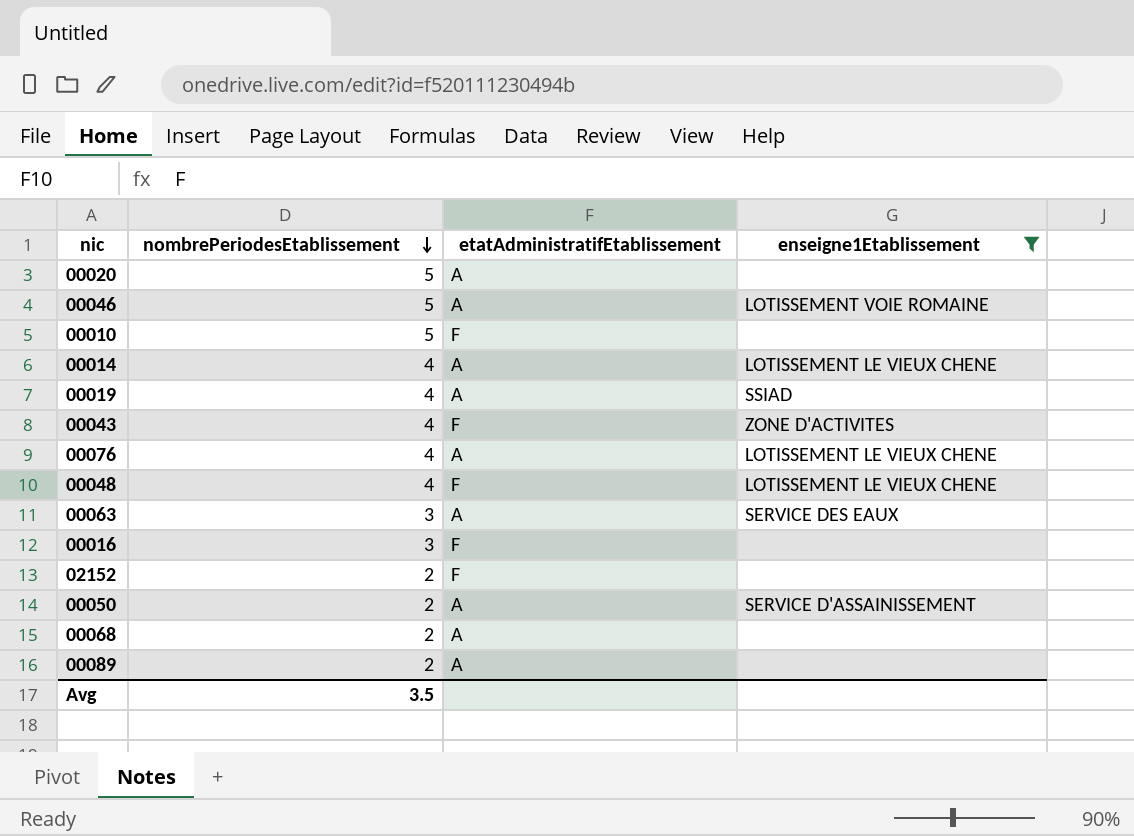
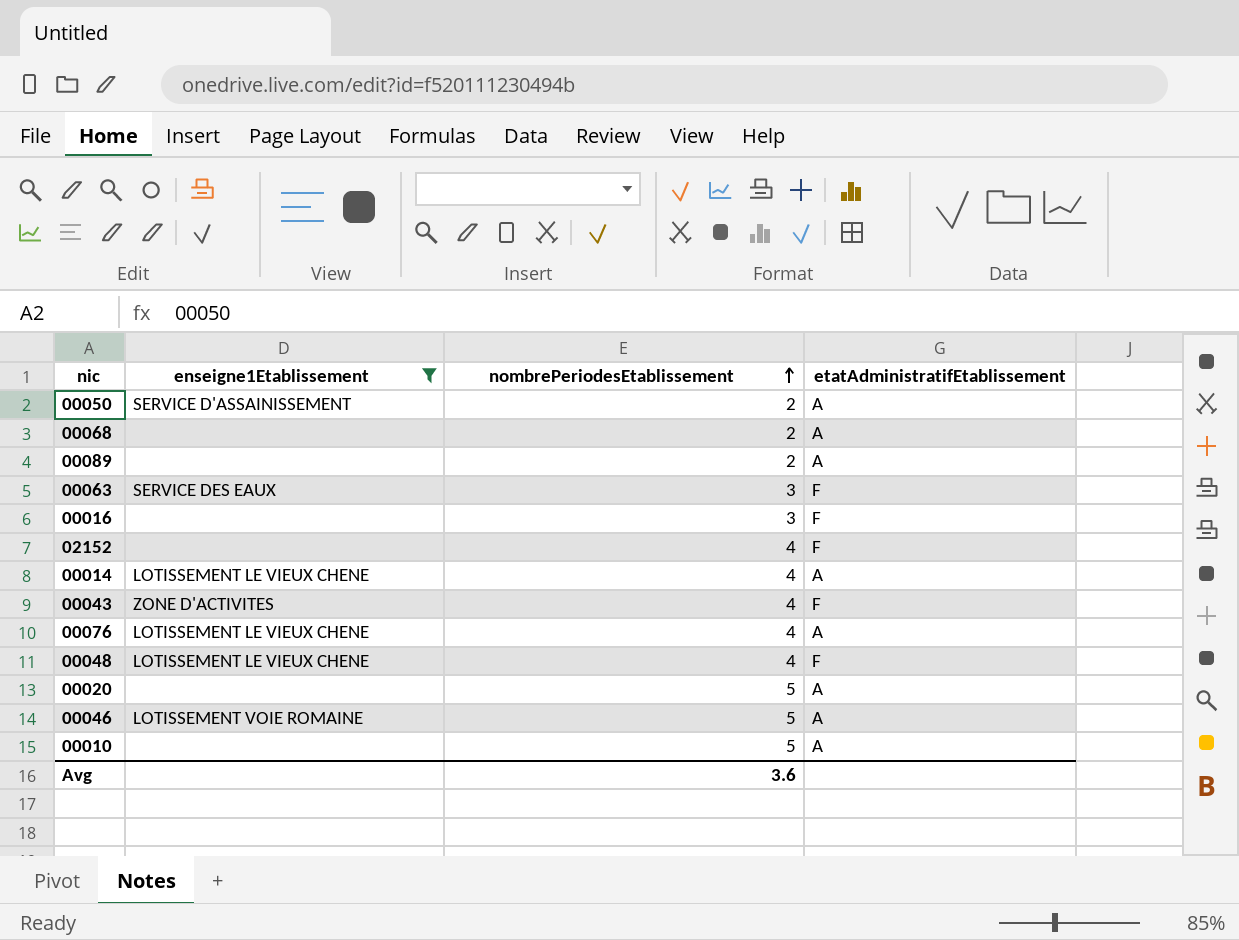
row order: nombrePeriodesEtablissement descending -> nombrePeriodesEtablissement ascending
column enseigne1Etablissement | position: 4 -> 2
row 00019: 4 | A | SSIAD -> none
00063 | etatAdministratifEtablissement: A -> F
02152 | nombrePeriodesEtablissement: 2 -> 4
00010 | etatAdministratifEtablissement: F -> A
Avg | nombrePeriodesEtablissement: 3.5 -> 3.6

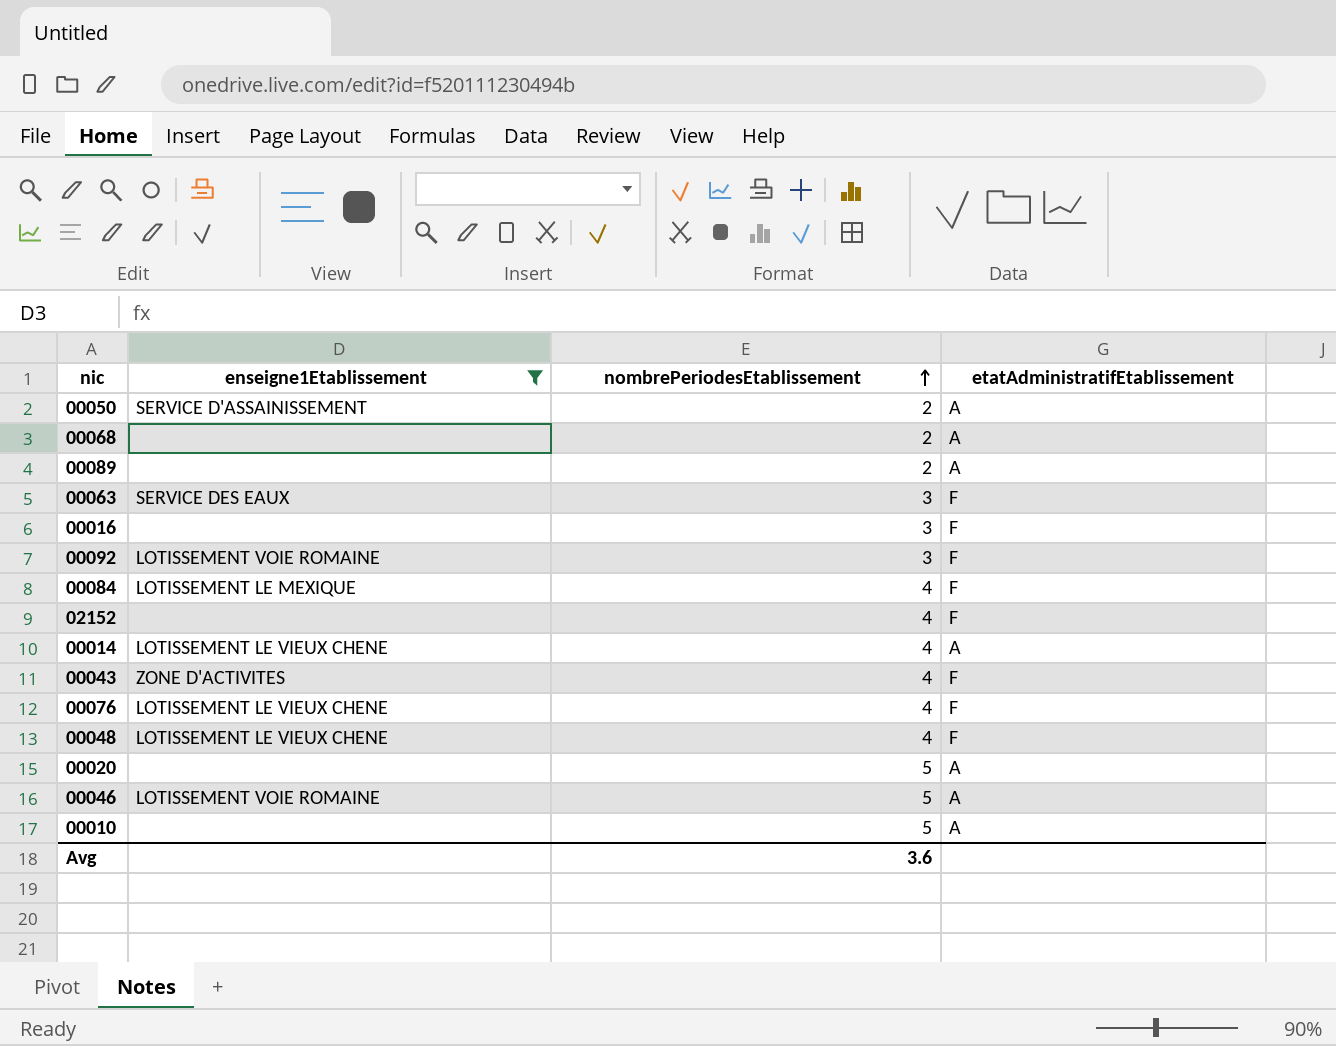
row 00092: none -> LOTISSEMENT VOIE ROMAINE | 3 | F
row 00084: none -> LOTISSEMENT LE MEXIQUE | 4 | F
00076 | etatAdministratifEtablissement: A -> F

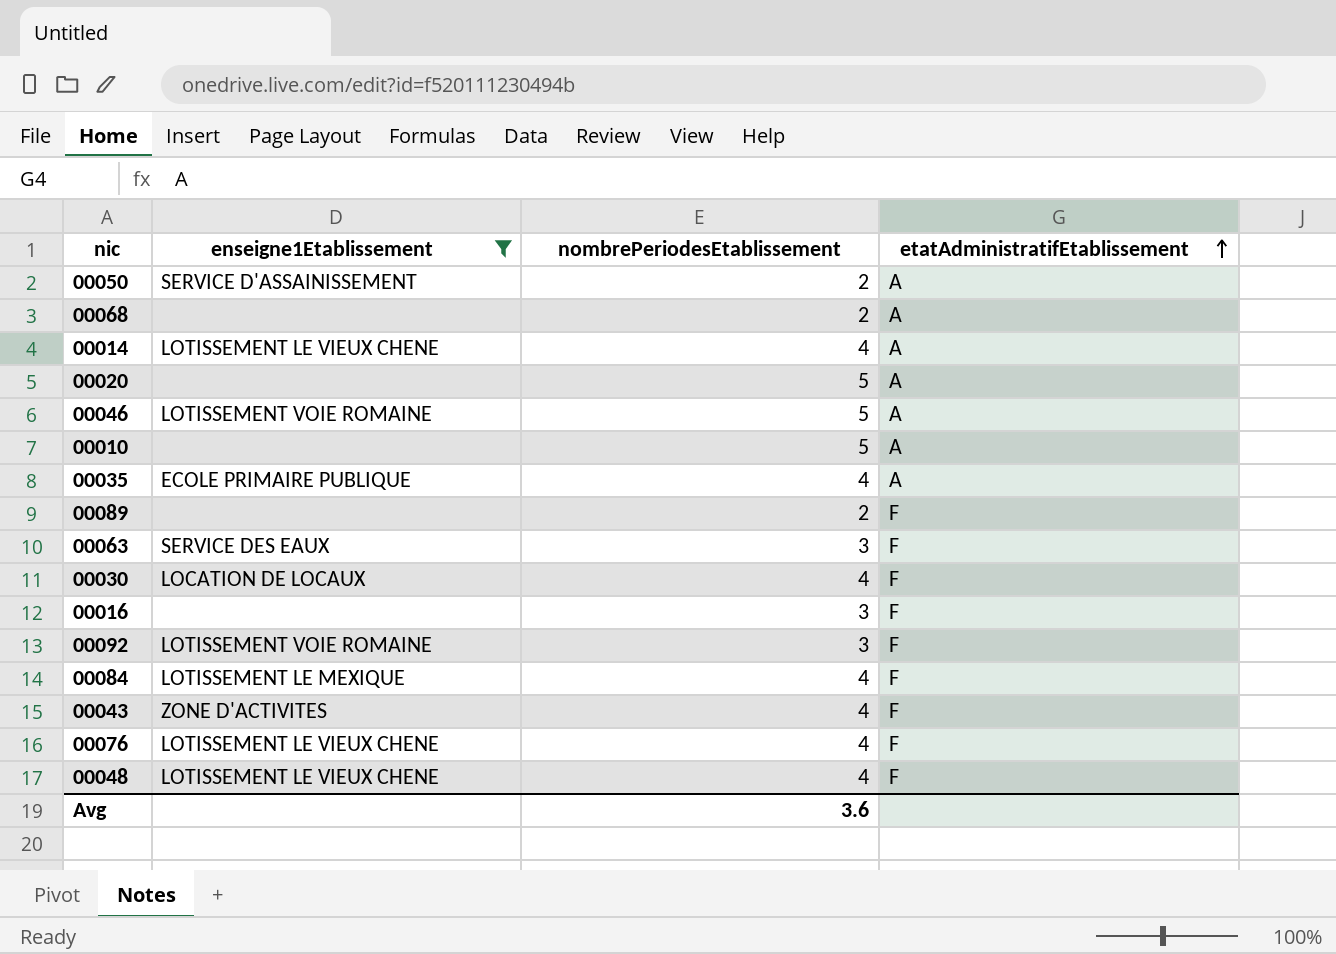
row order: nombrePeriodesEtablissement ascending -> etatAdministratifEtablissement ascending
row 02152: none | 4 | F -> none
row 00035: none -> ECOLE PRIMAIRE PUBLIQUE | 4 | A
00089 | etatAdministratifEtablissement: A -> F
row 00030: none -> LOCATION DE LOCAUX | 4 | F

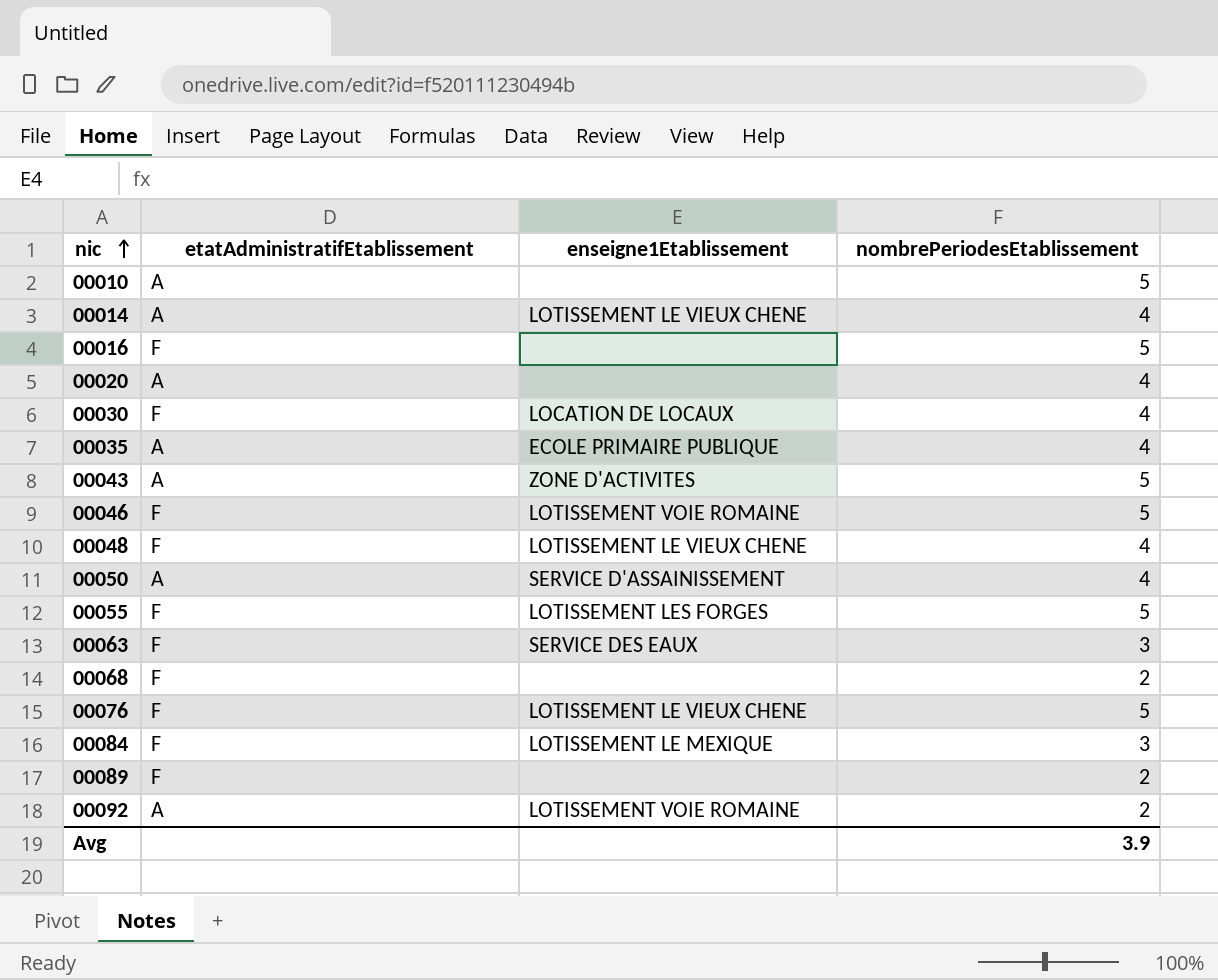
filter: enseigne1Etablissement != LOTISSEMENT LES FORGES -> none
row order: etatAdministratifEtablissement ascending -> nic ascending
column etatAdministratifEtablissement | position: 4 -> 2
00016 | nombrePeriodesEtablissement: 3 -> 5
00020 | nombrePeriodesEtablissement: 5 -> 4
00043 | etatAdministratifEtablissement: F -> A
00043 | nombrePeriodesEtablissement: 4 -> 5
00046 | etatAdministratifEtablissement: A -> F
00050 | nombrePeriodesEtablissement: 2 -> 4
00068 | etatAdministratifEtablissement: A -> F
00076 | nombrePeriodesEtablissement: 4 -> 5
00084 | nombrePeriodesEtablissement: 4 -> 3
00092 | etatAdministratifEtablissement: F -> A
00092 | nombrePeriodesEtablissement: 3 -> 2
Avg | nombrePeriodesEtablissement: 3.6 -> 3.9

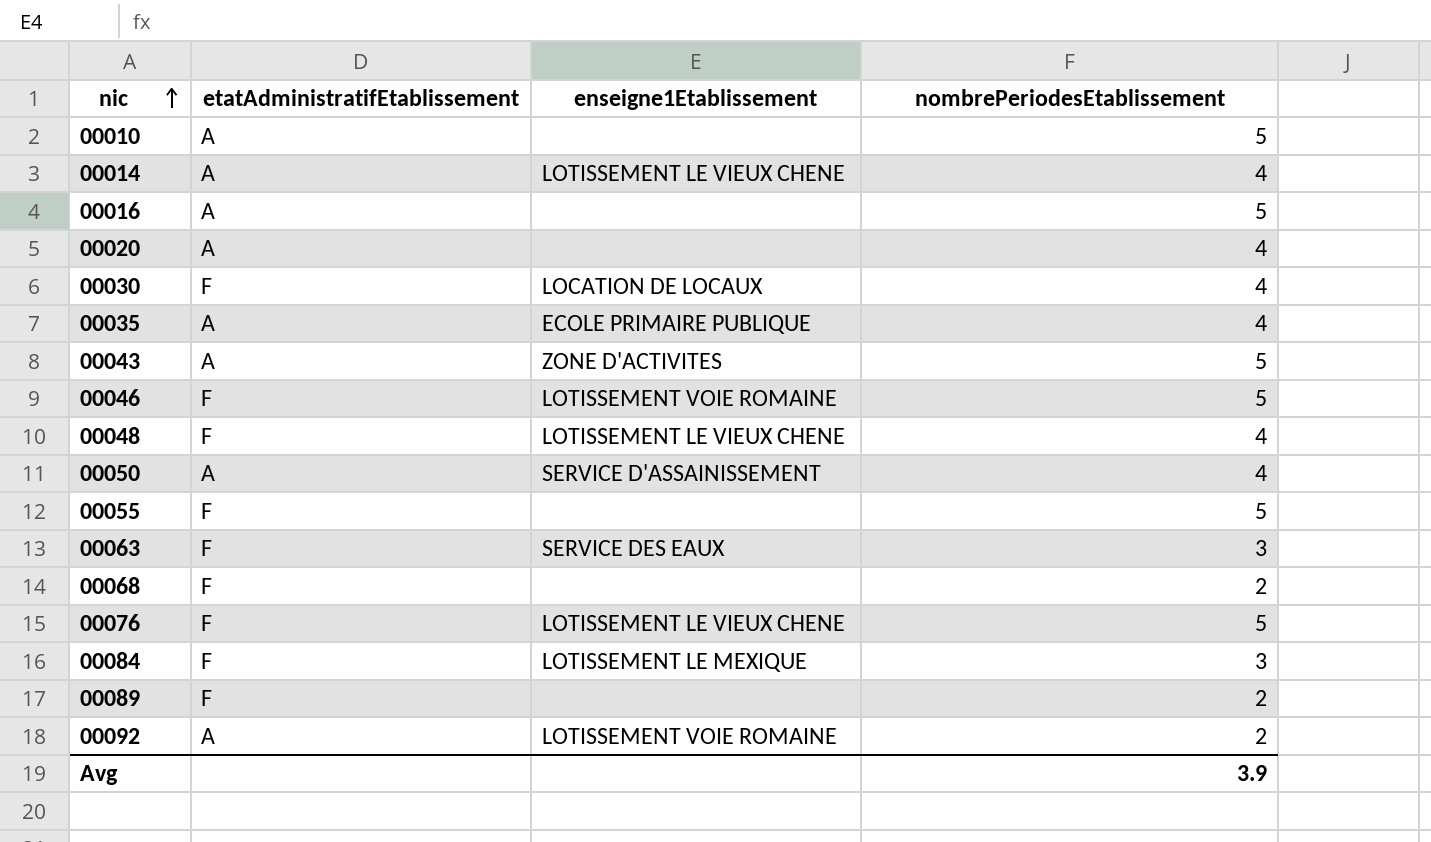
00016 | etatAdministratifEtablissement: F -> A
00055 | enseigne1Etablissement: LOTISSEMENT LES FORGES -> none

